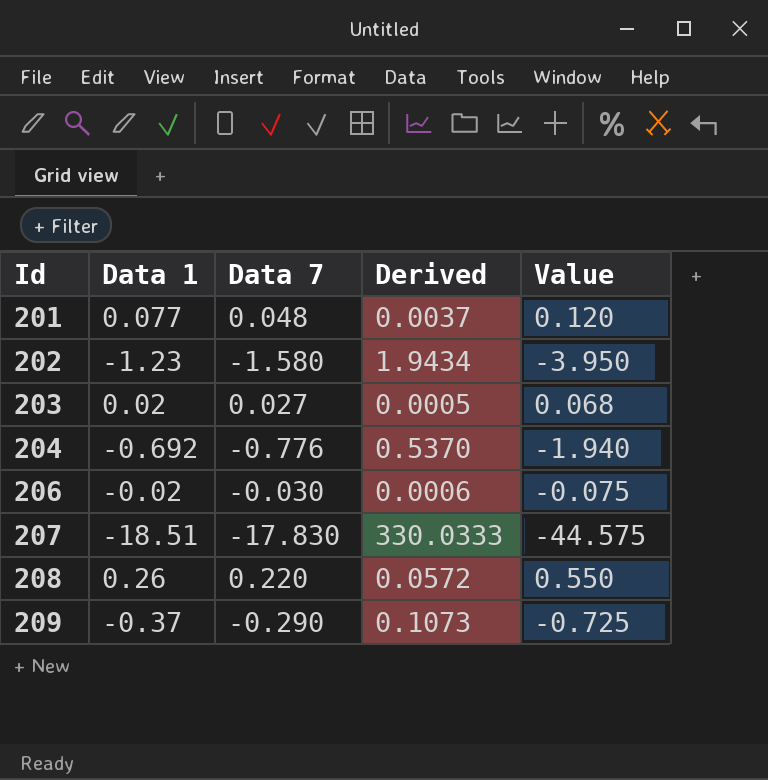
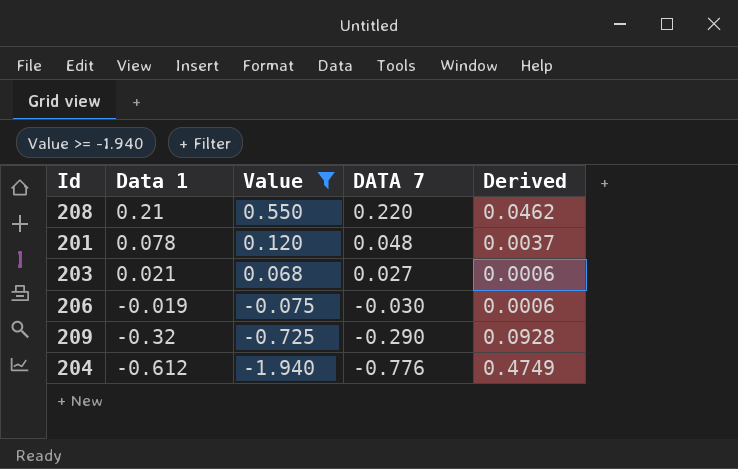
filter: none -> Value >= -1.940
row order: Id ascending -> Data 1 descending
column Value | position: 5 -> 3
column name: Data 7 -> DATA 7
208 | Data 1: 0.26 -> 0.21
208 | Derived: 0.0572 -> 0.0462
201 | Data 1: 0.077 -> 0.078
203 | Data 1: 0.02 -> 0.021
203 | Derived: 0.0005 -> 0.0006
206 | Data 1: -0.02 -> -0.019
209 | Data 1: -0.37 -> -0.32
209 | Derived: 0.1073 -> 0.0928
204 | Data 1: -0.692 -> -0.612
204 | Derived: 0.5370 -> 0.4749

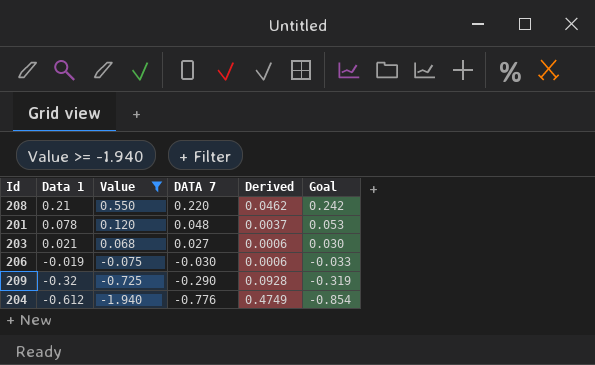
column Goal | formula: none -> [DATA 7] * 1.1

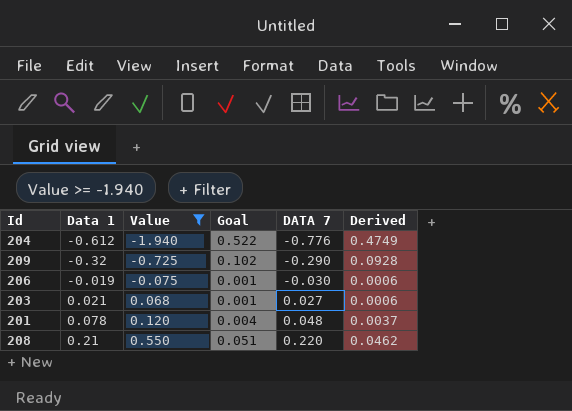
row order: Data 1 descending -> Data 1 ascending
column Goal | formula: [DATA 7] * 1.1 -> [Derived] * 1.1
column Goal | position: 6 -> 4

